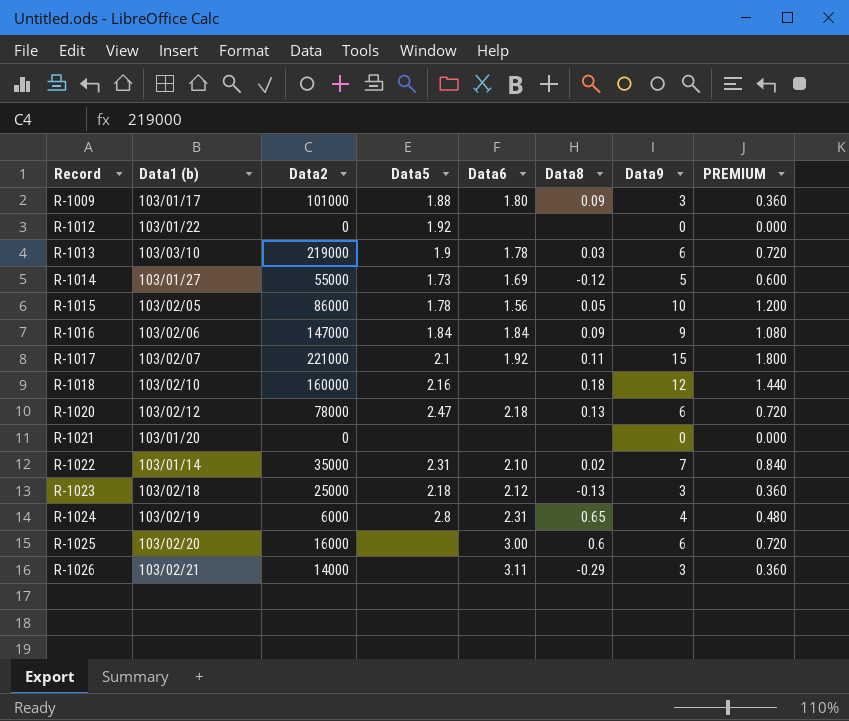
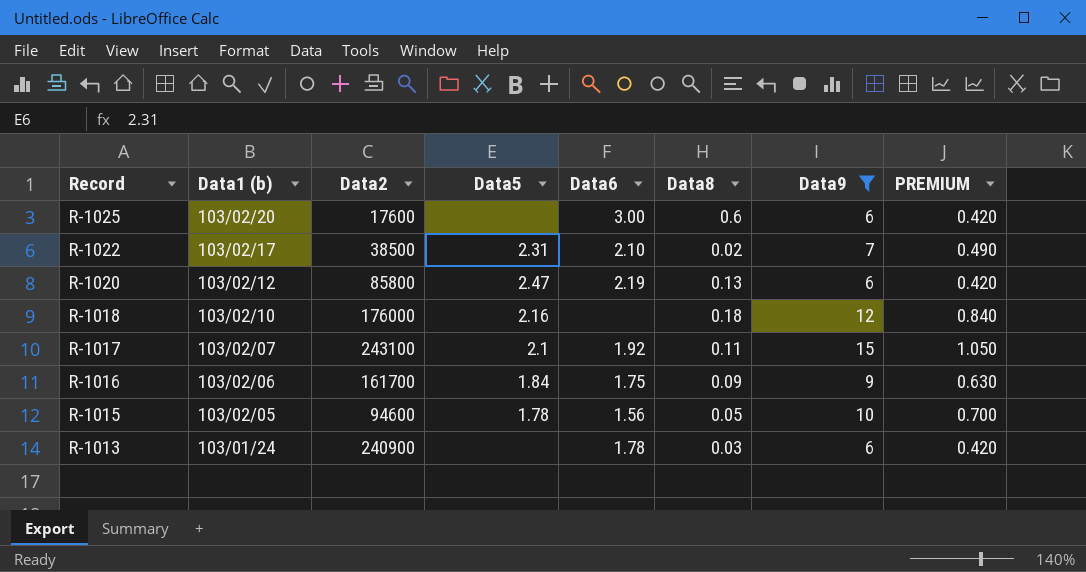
filter: none -> Data9 >= 6
row order: Record ascending -> Record descending
column PREMIUM | formula: [Data9] * 0.12 -> [Data9] * 0.07
R-1025 | Data2: 16000 -> 17600
R-1022 | Data1 (b): 103/01/14 -> 103/02/17
R-1022 | Data2: 35000 -> 38500
R-1020 | Data2: 78000 -> 85800
R-1020 | Data6: 2.18 -> 2.19
R-1018 | Data2: 160000 -> 176000
R-1017 | Data2: 221000 -> 243100
R-1016 | Data2: 147000 -> 161700
R-1016 | Data6: 1.84 -> 1.75
R-1015 | Data2: 86000 -> 94600
R-1013 | Data1 (b): 103/03/10 -> 103/01/24
R-1013 | Data2: 219000 -> 240900
R-1013 | Data5: 1.9 -> none

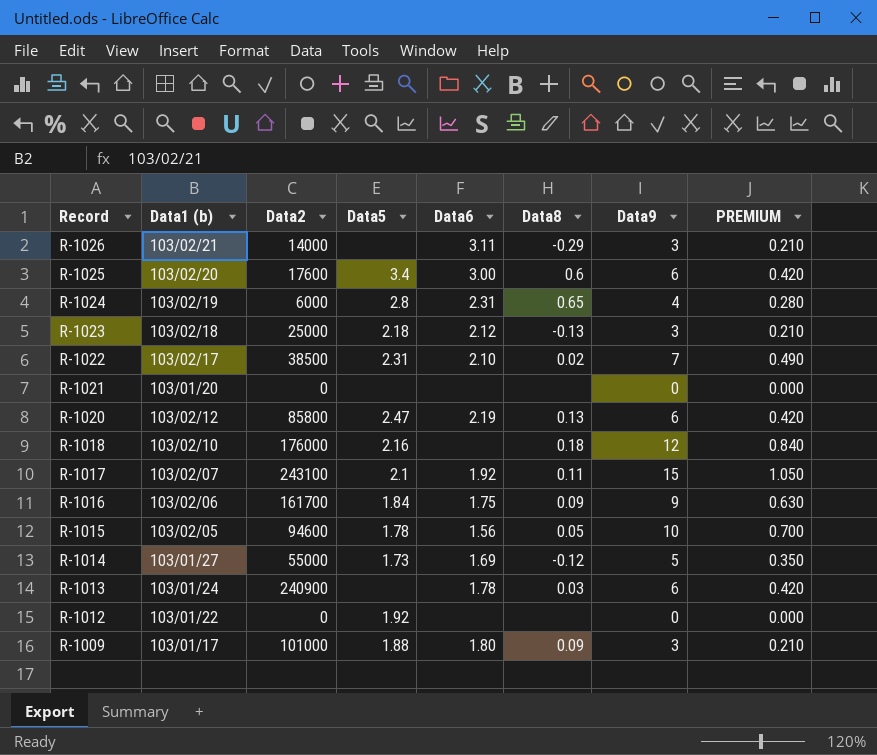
filter: Data9 >= 6 -> none
R-1025 | Data5: none -> 3.4

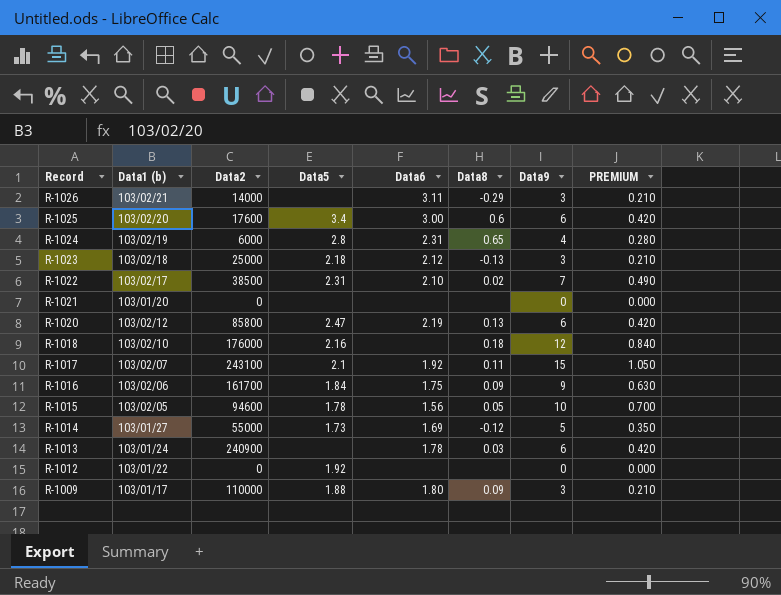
R-1009 | Data2: 101000 -> 110000

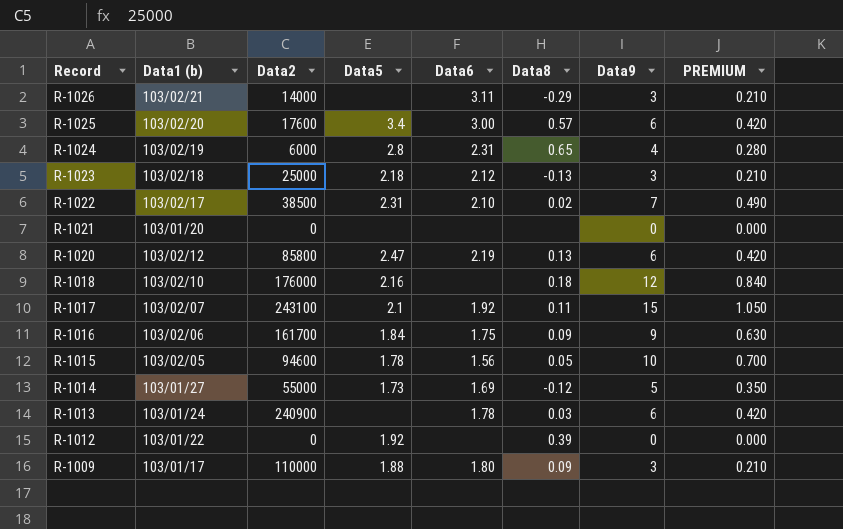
R-1025 | Data8: 0.6 -> 0.57
R-1012 | Data8: none -> 0.39

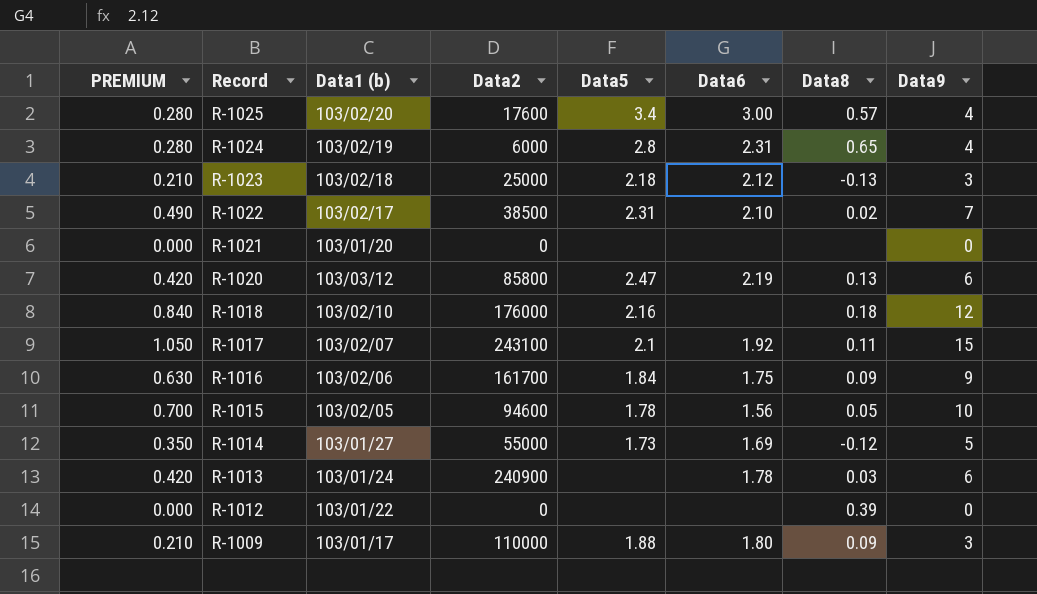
column PREMIUM | position: 8 -> 1
row R-1026: 103/02/21 | 14000 | none | 3.11 | -0.29 | 3 | 0.210 -> none
R-1025 | PREMIUM: 0.420 -> 0.280
R-1025 | Data9: 6 -> 4
R-1020 | Data1 (b): 103/02/12 -> 103/03/12
R-1012 | Data5: 1.92 -> none

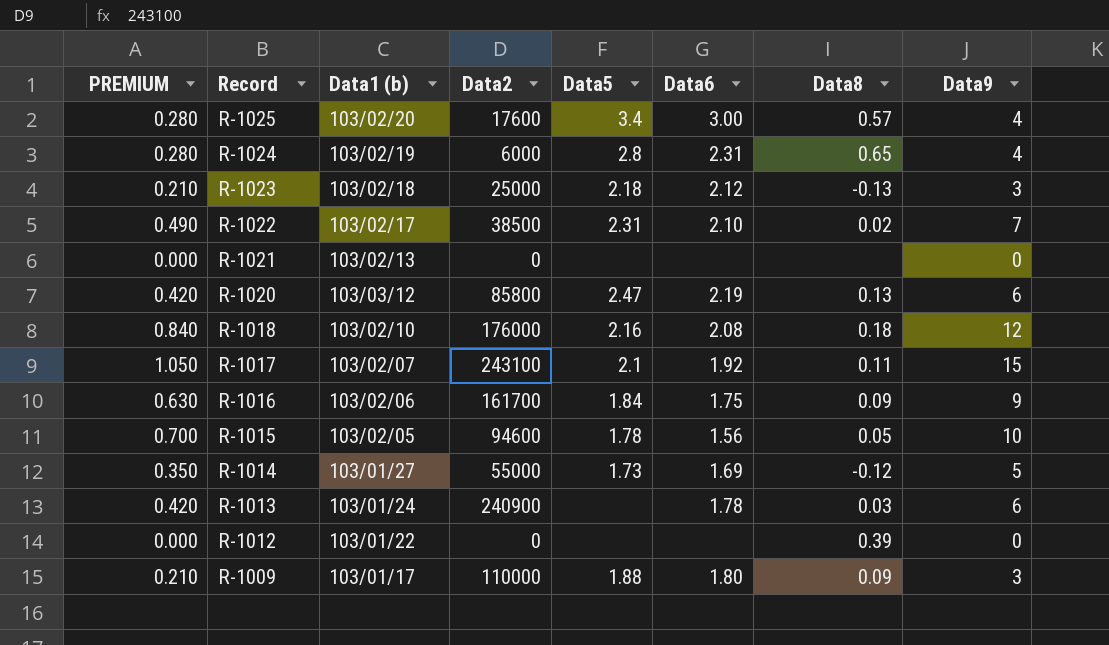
R-1021 | Data1 (b): 103/01/20 -> 103/02/13
R-1018 | Data6: none -> 2.08

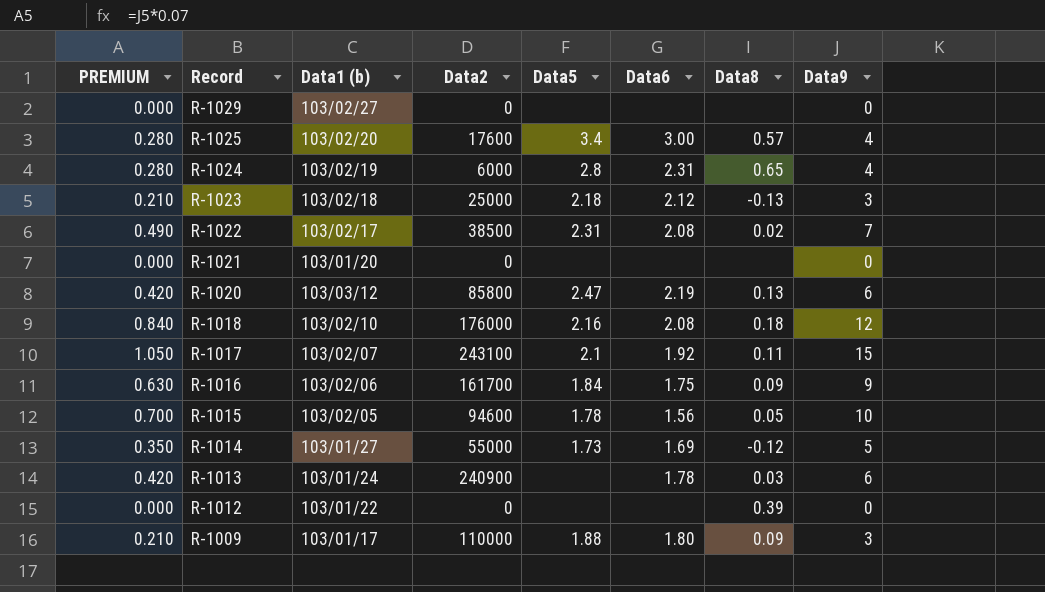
row R-1029: none -> 0.000 | 103/02/27 | 0 | none | none | none | 0
R-1022 | Data6: 2.10 -> 2.08
R-1021 | Data1 (b): 103/02/13 -> 103/01/20

